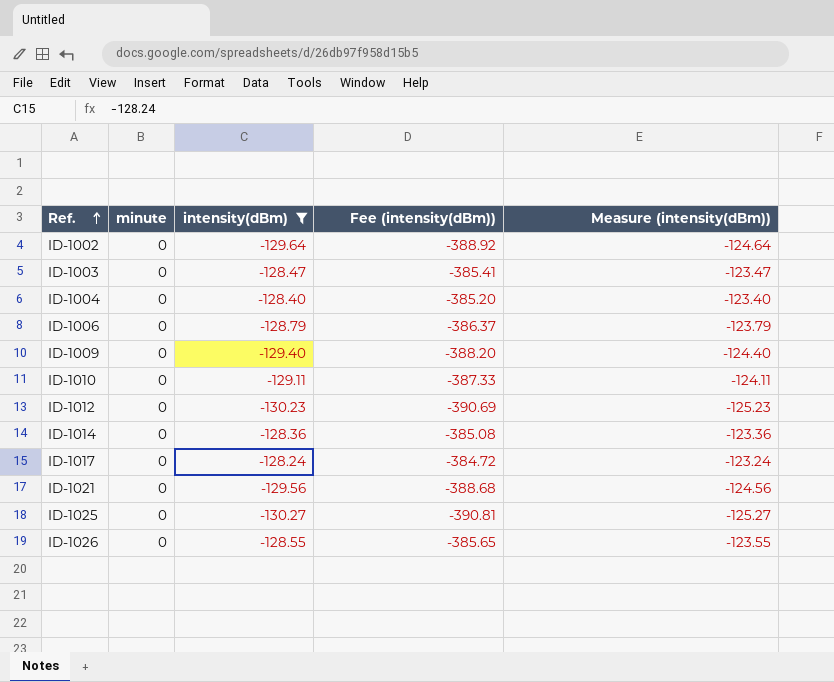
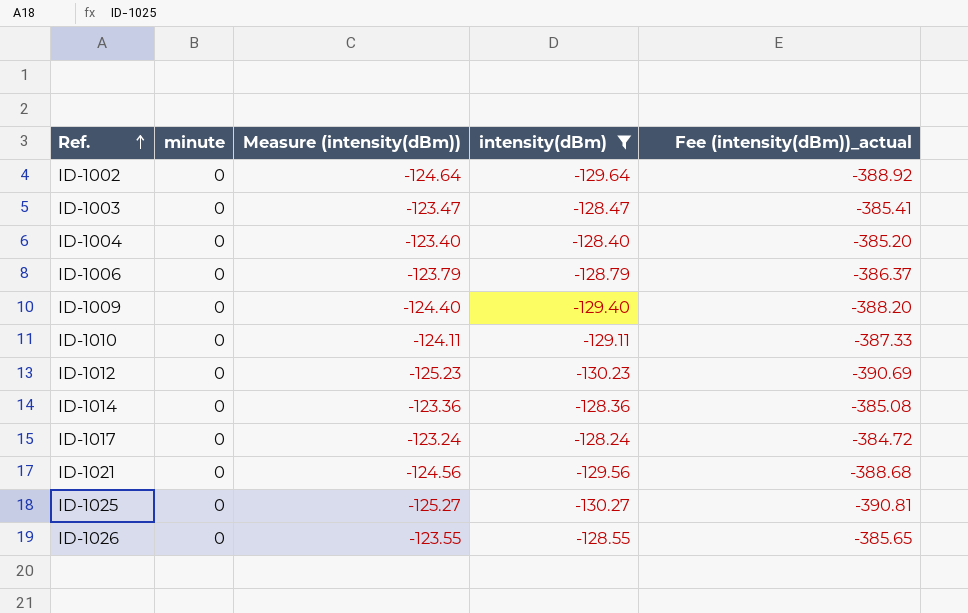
column Measure (intensity(dBm)) | position: 5 -> 3
column name: Fee (intensity(dBm)) -> Fee (intensity(dBm))_actual

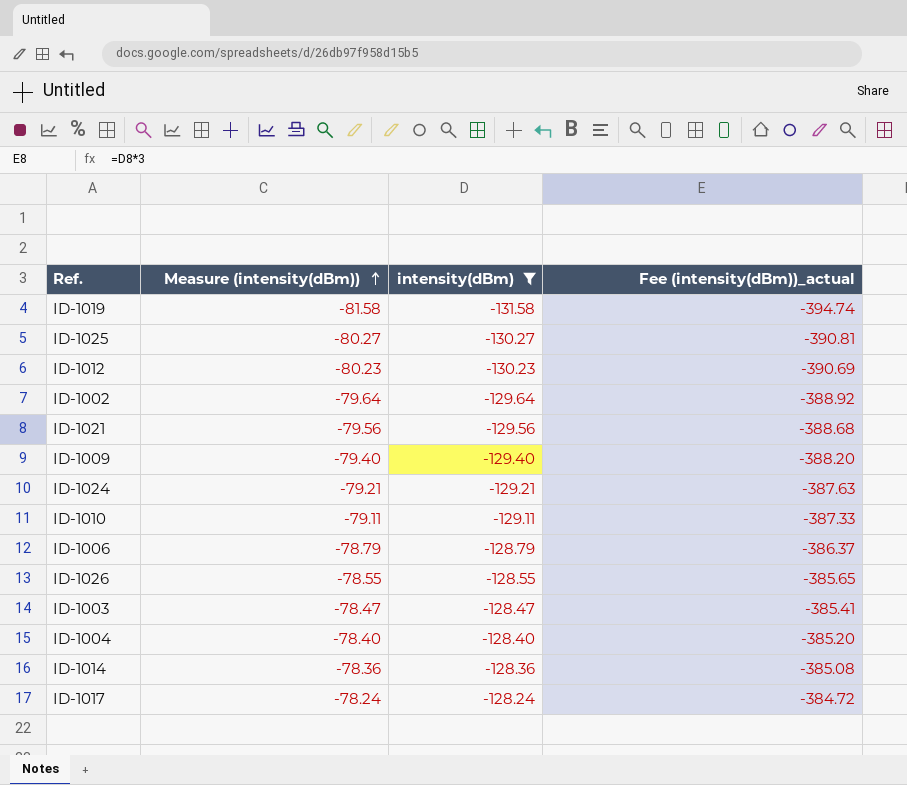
row order: Ref. ascending -> Measure (intensity(dBm)) ascending
column minute | position: 2 -> none
column Measure (intensity(dBm)) | formula: [intensity(dBm)] + 5 -> [intensity(dBm)] + 50
row ID-1019: none -> -81.58 | -131.58 | -394.74
row ID-1024: none -> -79.21 | -129.21 | -387.63

